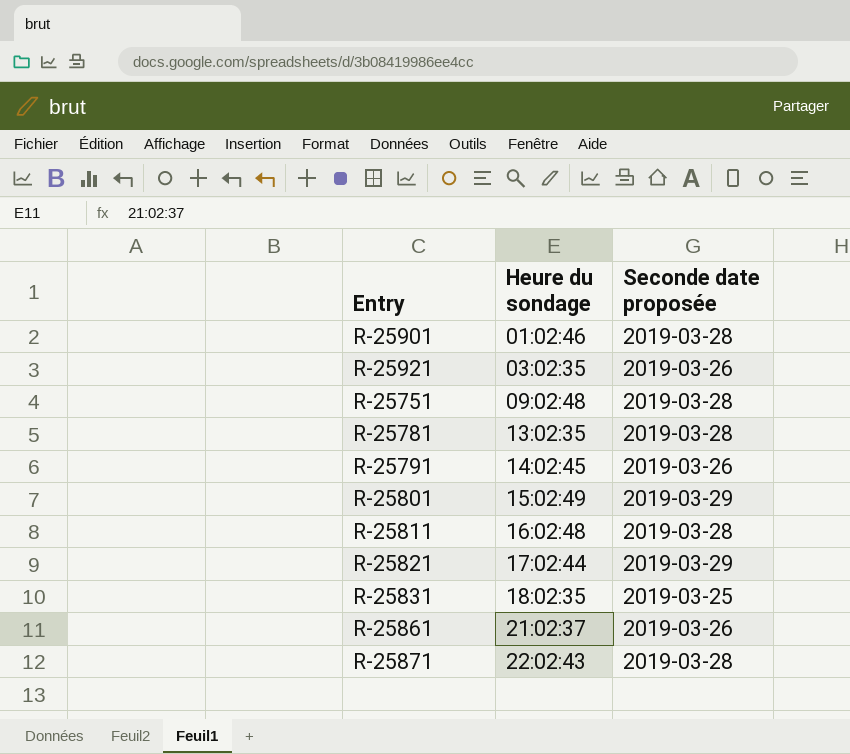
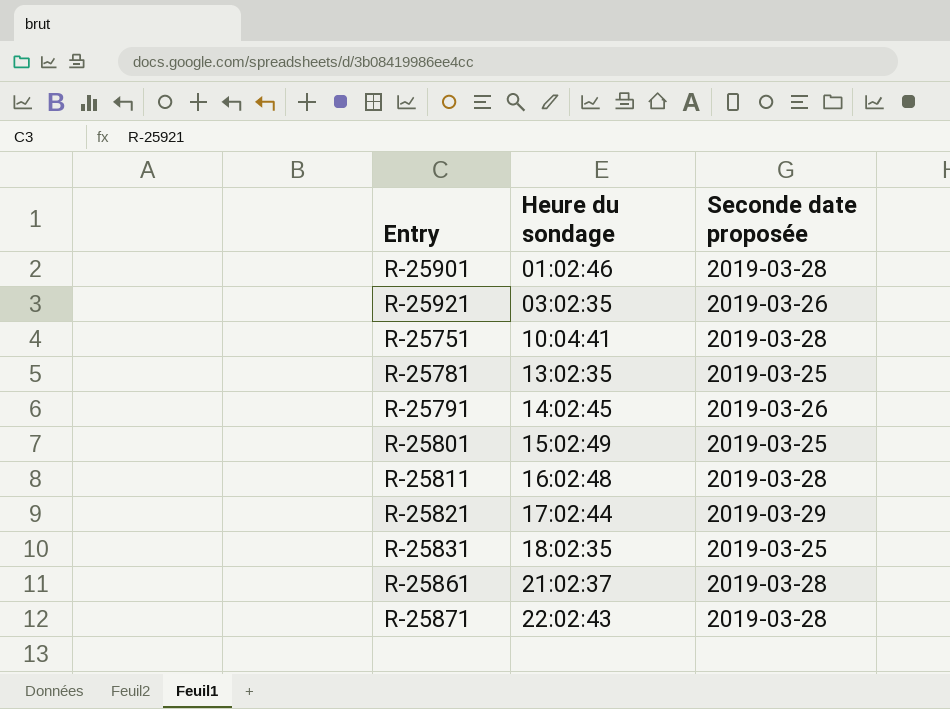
R-25751 | Heure du sondage: 09:02:48 -> 10:04:41
R-25781 | Seconde date proposée: 2019-03-28 -> 2019-03-25
R-25801 | Seconde date proposée: 2019-03-29 -> 2019-03-25
R-25861 | Seconde date proposée: 2019-03-26 -> 2019-03-28

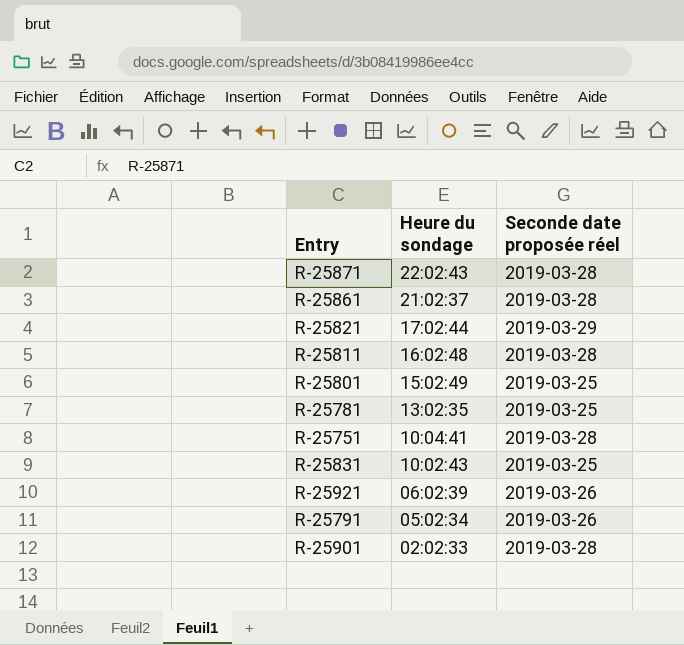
row order: Heure du sondage ascending -> Heure du sondage descending
column name: Seconde date proposée -> Seconde date proposée réel
R-25831 | Heure du sondage: 18:02:35 -> 10:02:43
R-25921 | Heure du sondage: 03:02:35 -> 06:02:39
R-25791 | Heure du sondage: 14:02:45 -> 05:02:34
R-25901 | Heure du sondage: 01:02:46 -> 02:02:33

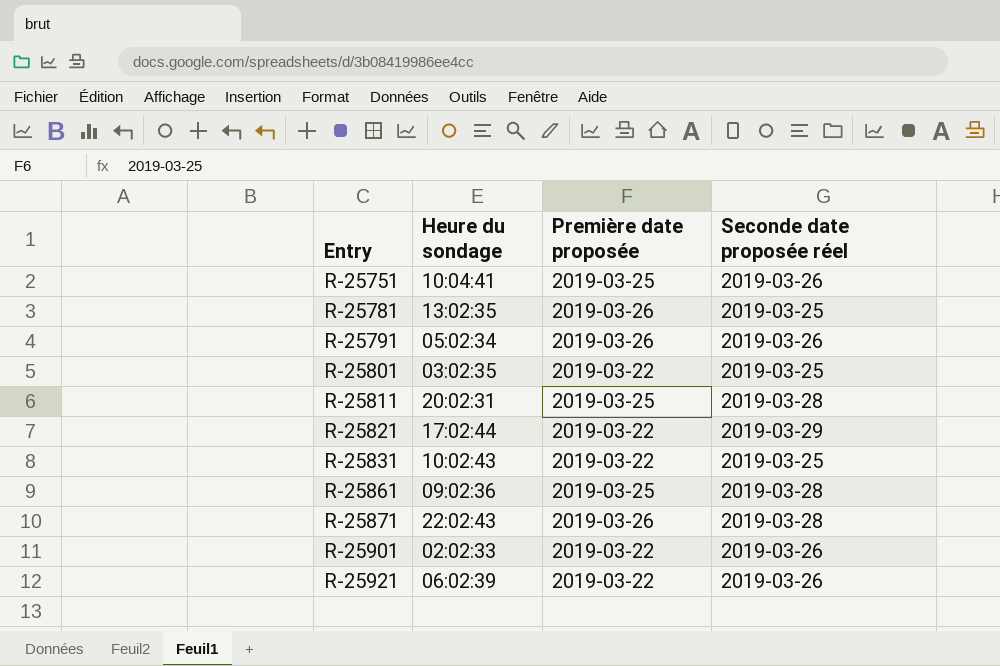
row order: Heure du sondage descending -> Entry ascending
column Première date proposée | position: none -> 3
R-25751 | Seconde date proposée réel: 2019-03-28 -> 2019-03-26
R-25801 | Heure du sondage: 15:02:49 -> 03:02:35
R-25811 | Heure du sondage: 16:02:48 -> 20:02:31
R-25861 | Heure du sondage: 21:02:37 -> 09:02:36
R-25901 | Seconde date proposée réel: 2019-03-28 -> 2019-03-26

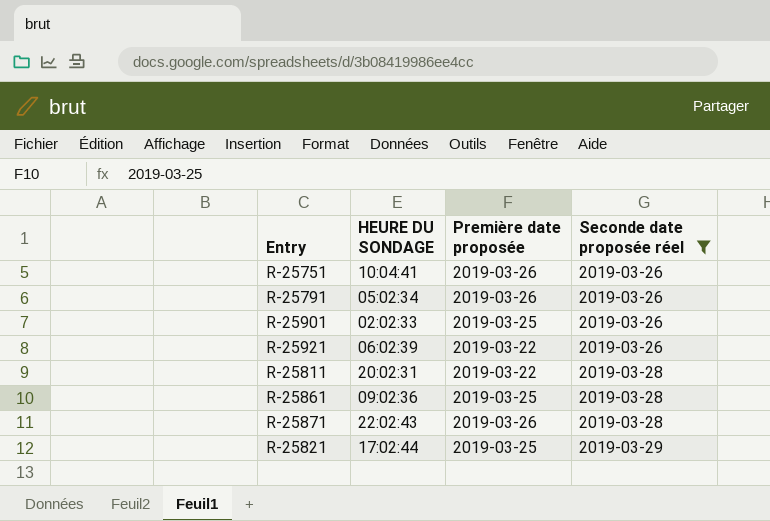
filter: none -> Seconde date proposée réel != 2019-03-25
row order: Entry ascending -> Seconde date proposée réel ascending
column name: Heure du sondage -> HEURE DU SONDAGE
R-25751 | Première date proposée: 2019-03-25 -> 2019-03-26
R-25901 | Première date proposée: 2019-03-22 -> 2019-03-25
R-25811 | Première date proposée: 2019-03-25 -> 2019-03-22
R-25821 | Première date proposée: 2019-03-22 -> 2019-03-25

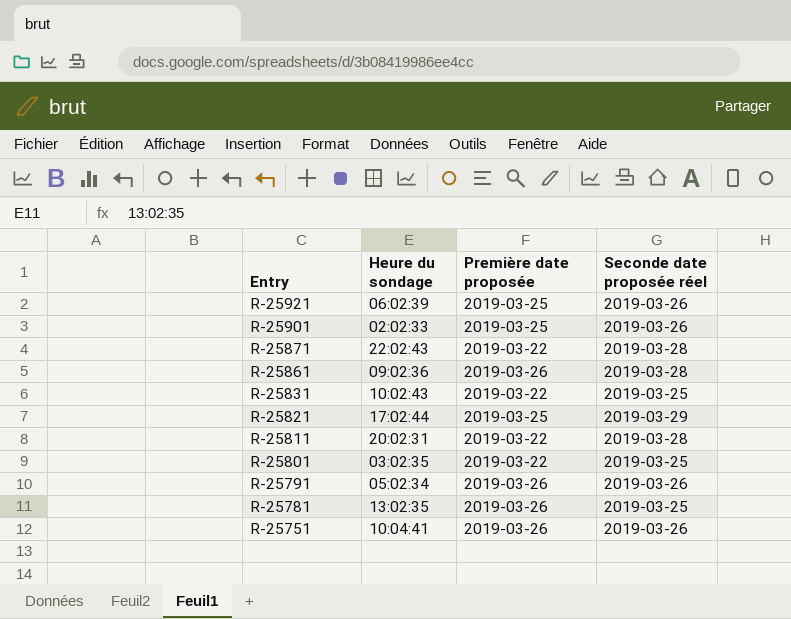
filter: Seconde date proposée réel != 2019-03-25 -> none
row order: Seconde date proposée réel ascending -> Entry descending
column name: HEURE DU SONDAGE -> Heure du sondage
R-25921 | Première date proposée: 2019-03-22 -> 2019-03-25
R-25871 | Première date proposée: 2019-03-26 -> 2019-03-22
R-25861 | Première date proposée: 2019-03-25 -> 2019-03-26

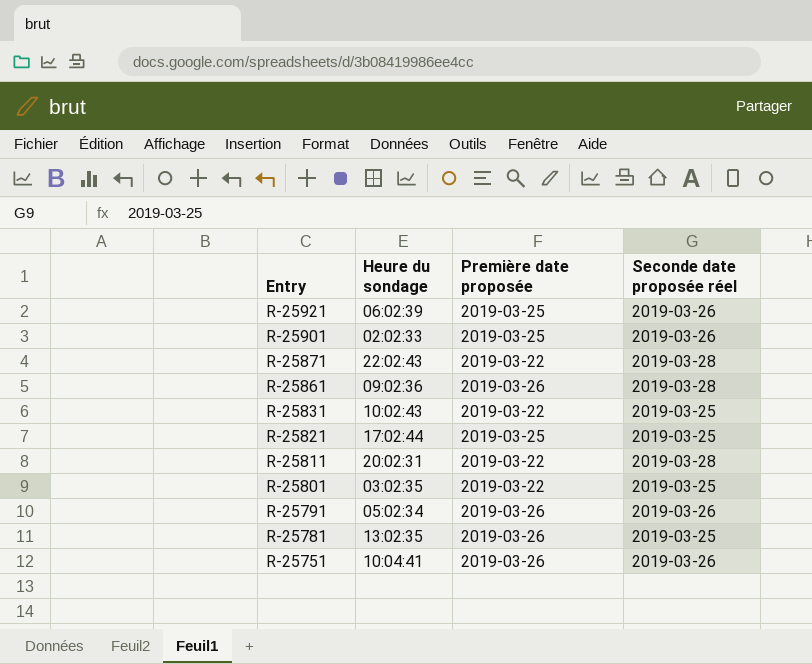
R-25821 | Seconde date proposée réel: 2019-03-29 -> 2019-03-25

